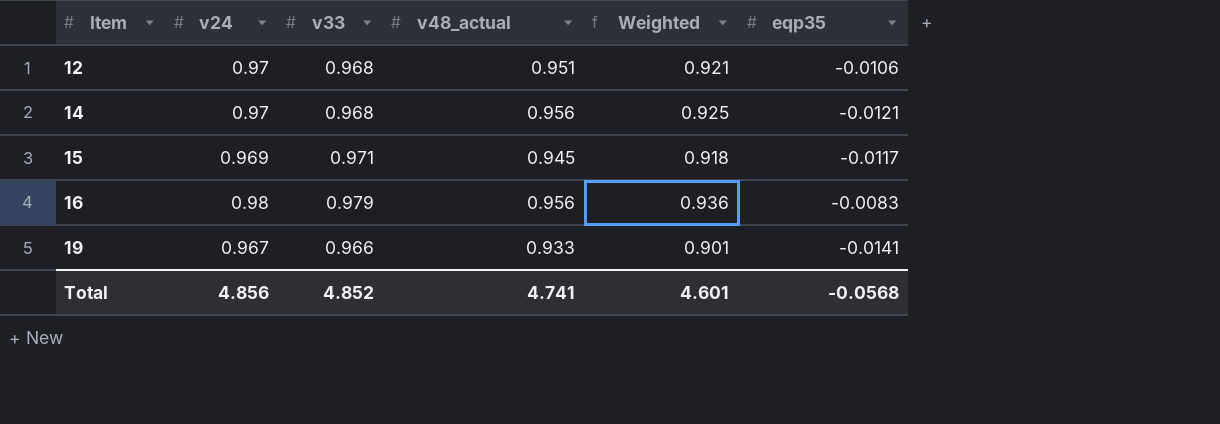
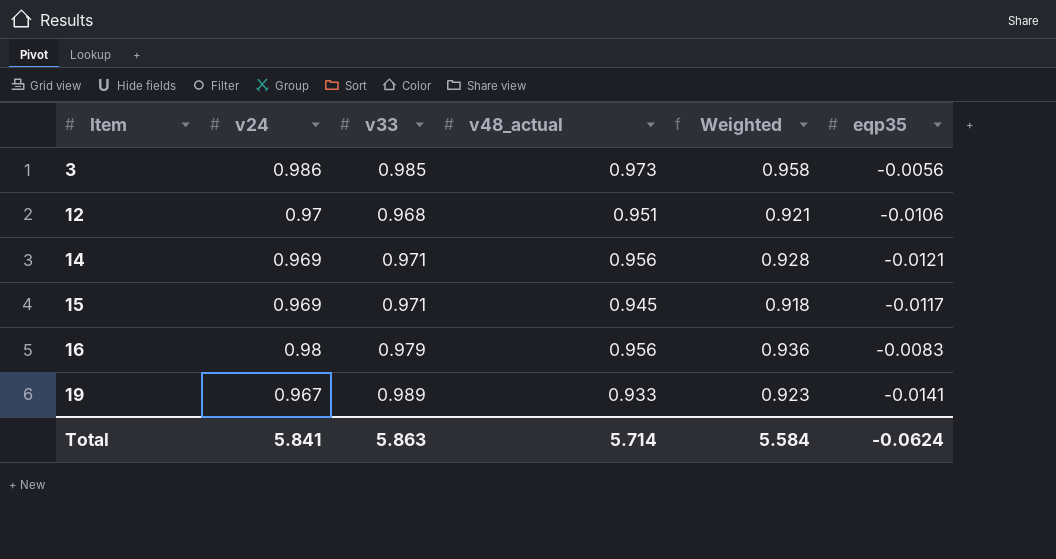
row 3: none -> 0.986 | 0.985 | 0.973 | 0.958 | -0.0056
14 | v24: 0.97 -> 0.969
14 | v33: 0.968 -> 0.971
14 | Weighted: 0.925 -> 0.928
19 | v33: 0.966 -> 0.989
19 | Weighted: 0.901 -> 0.923
Total | v24: 4.856 -> 5.841
Total | v33: 4.852 -> 5.863
Total | v48_actual: 4.741 -> 5.714
Total | Weighted: 4.601 -> 5.584
Total | eqp35: -0.0568 -> -0.0624

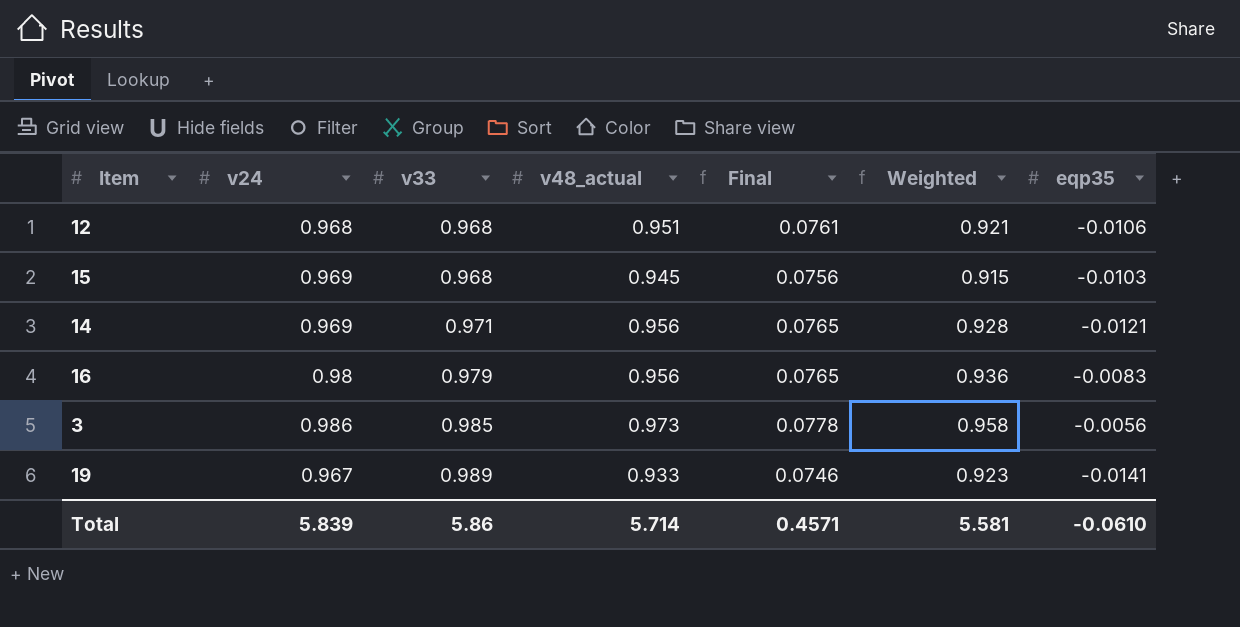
row order: Item ascending -> v33 ascending
column Final | formula: none -> [v48_actual] * 0.08
12 | v24: 0.97 -> 0.968
15 | v33: 0.971 -> 0.968
15 | Weighted: 0.918 -> 0.915
15 | eqp35: -0.0117 -> -0.0103
Total | v24: 5.841 -> 5.839
Total | v33: 5.863 -> 5.86
Total | Weighted: 5.584 -> 5.581
Total | eqp35: -0.0624 -> -0.0610

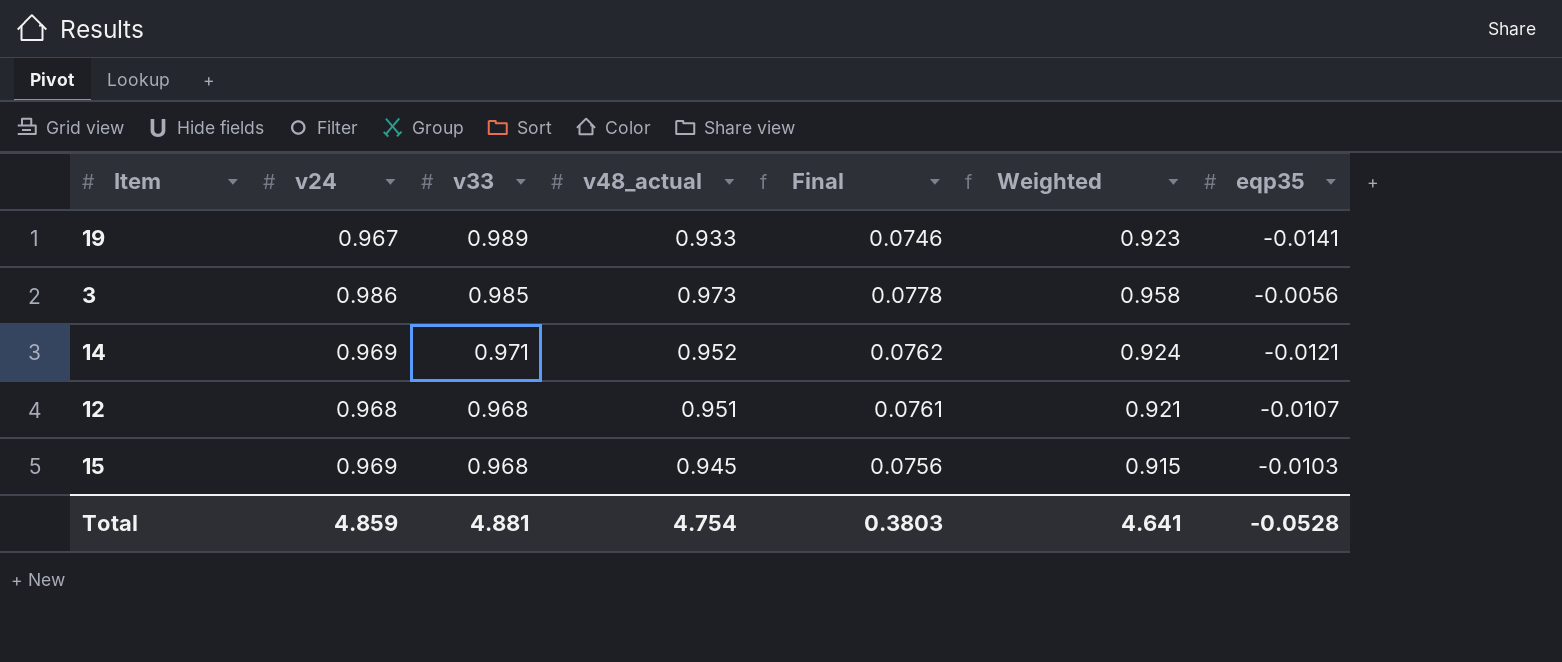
row order: v33 ascending -> v33 descending
row 16: 0.98 | 0.979 | 0.956 | 0.0765 | 0.936 | -0.0083 -> none
14 | v48_actual: 0.956 -> 0.952
14 | Final: 0.0765 -> 0.0762
14 | Weighted: 0.928 -> 0.924
12 | eqp35: -0.0106 -> -0.0107
Total | v24: 5.839 -> 4.859
Total | v33: 5.86 -> 4.881
Total | v48_actual: 5.714 -> 4.754
Total | Final: 0.4571 -> 0.3803
Total | Weighted: 5.581 -> 4.641
Total | eqp35: -0.0610 -> -0.0528

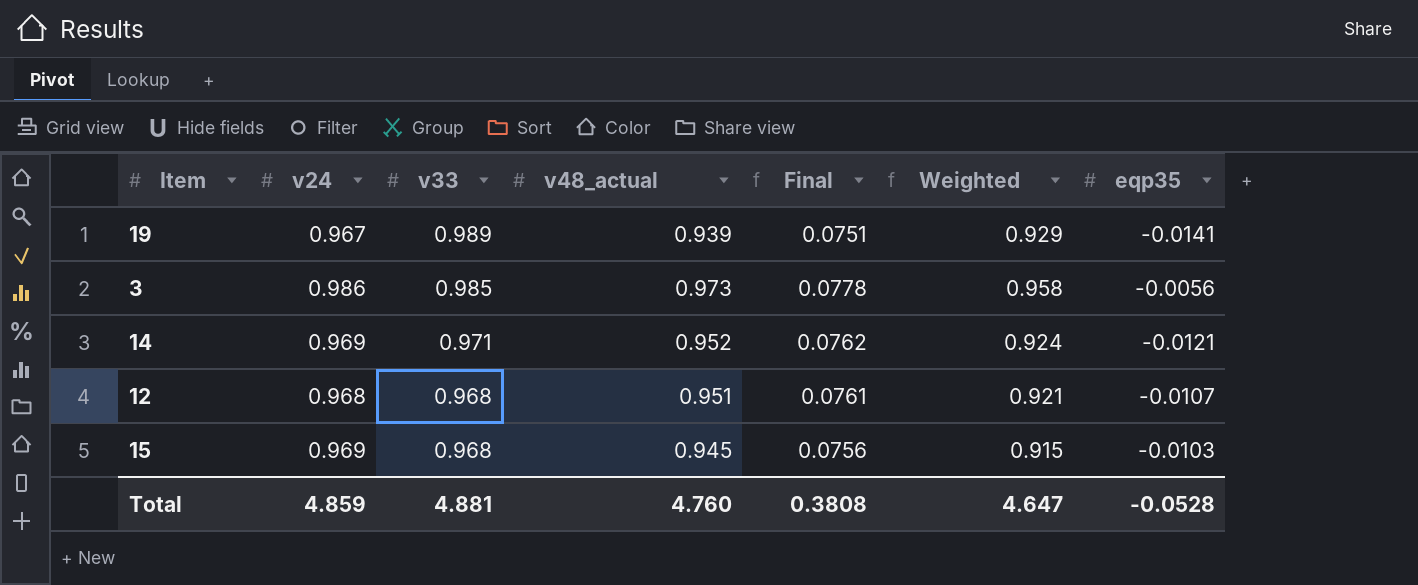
19 | v48_actual: 0.933 -> 0.939
19 | Final: 0.0746 -> 0.0751
19 | Weighted: 0.923 -> 0.929
Total | v48_actual: 4.754 -> 4.760
Total | Final: 0.3803 -> 0.3808
Total | Weighted: 4.641 -> 4.647

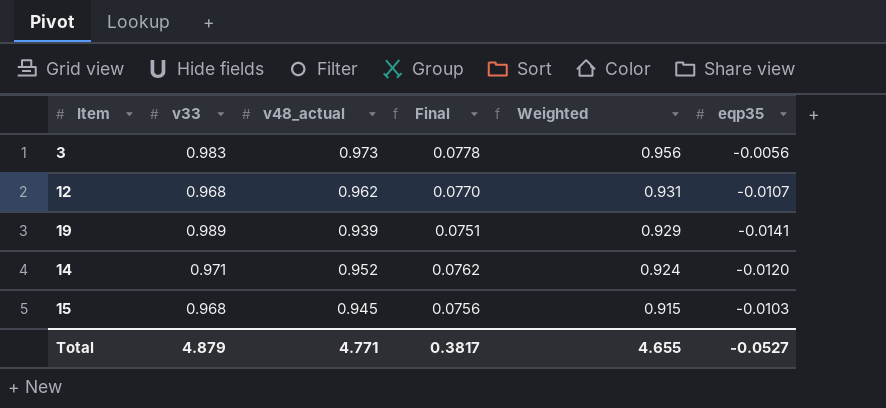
row order: v33 descending -> Weighted descending
column v24 | position: 2 -> none
3 | v33: 0.985 -> 0.983
3 | Weighted: 0.958 -> 0.956
12 | v48_actual: 0.951 -> 0.962
12 | Final: 0.0761 -> 0.0770
12 | Weighted: 0.921 -> 0.931
14 | eqp35: -0.0121 -> -0.0120
Total | v33: 4.881 -> 4.879
Total | v48_actual: 4.760 -> 4.771
Total | Final: 0.3808 -> 0.3817
Total | Weighted: 4.647 -> 4.655
Total | eqp35: -0.0528 -> -0.0527

